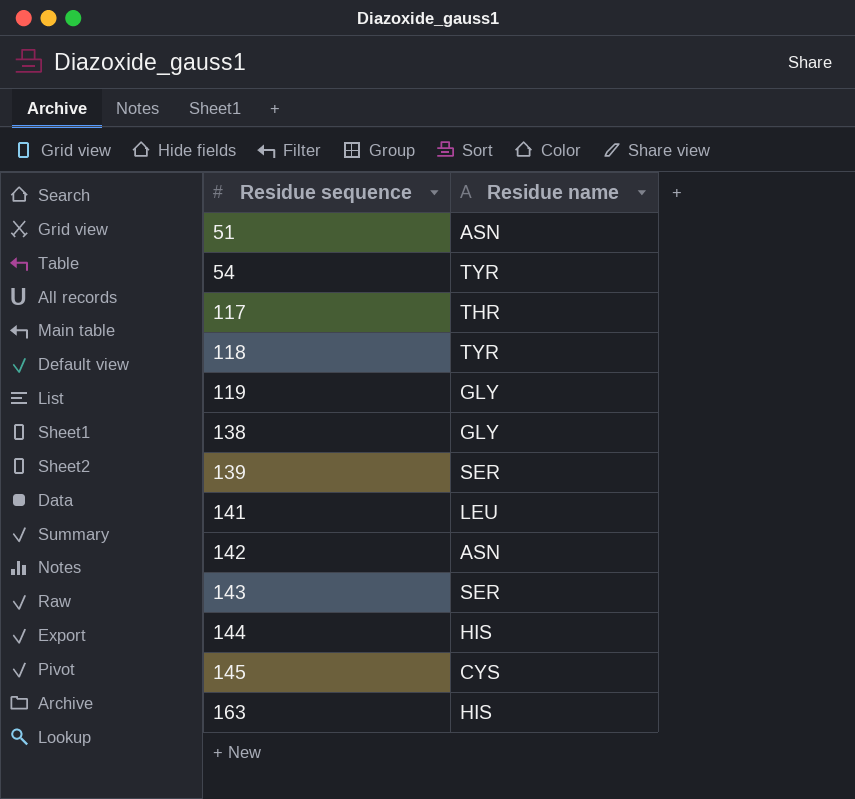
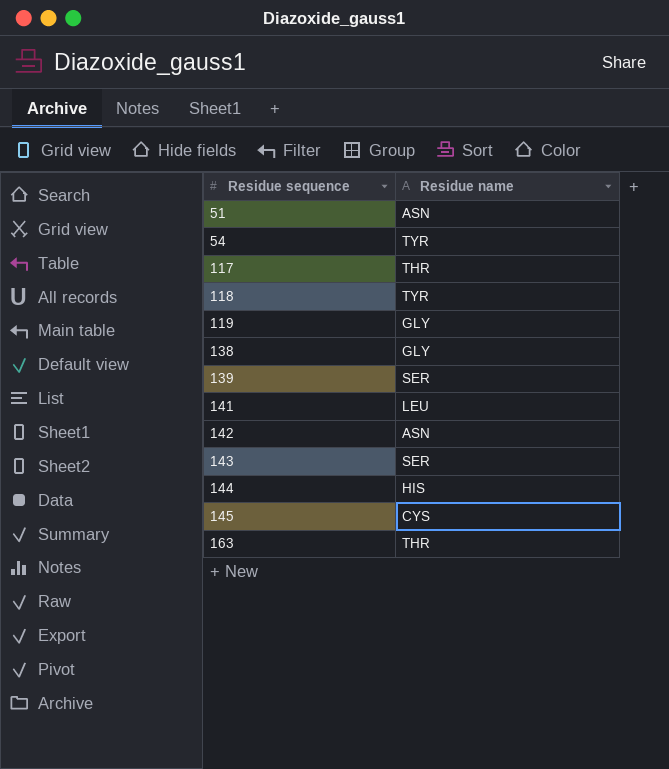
163 | Residue name: HIS -> THR

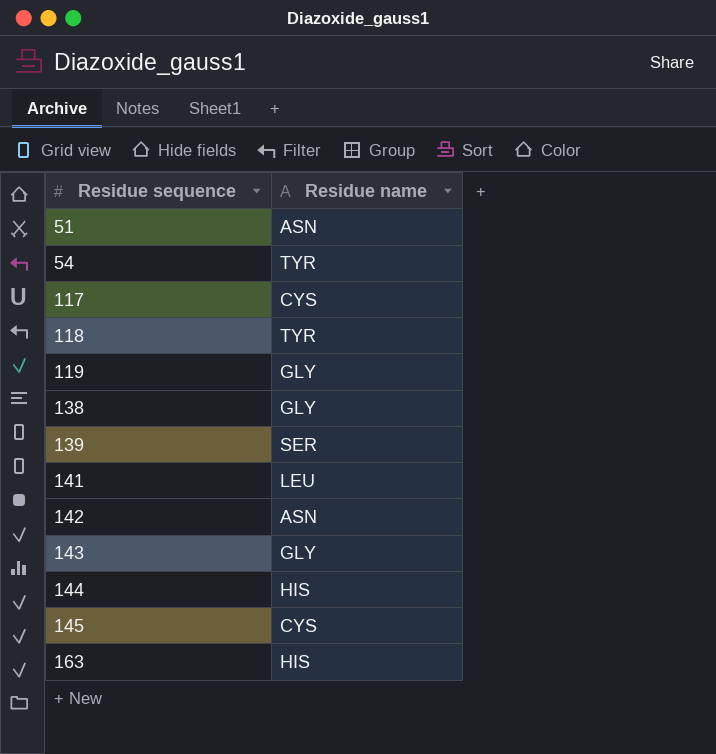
117 | Residue name: THR -> CYS
143 | Residue name: SER -> GLY
163 | Residue name: THR -> HIS

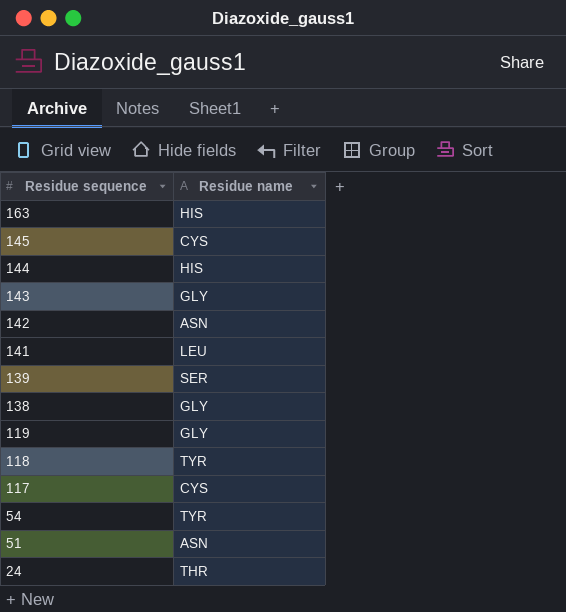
row order: Residue sequence ascending -> Residue sequence descending
row 24: none -> THR

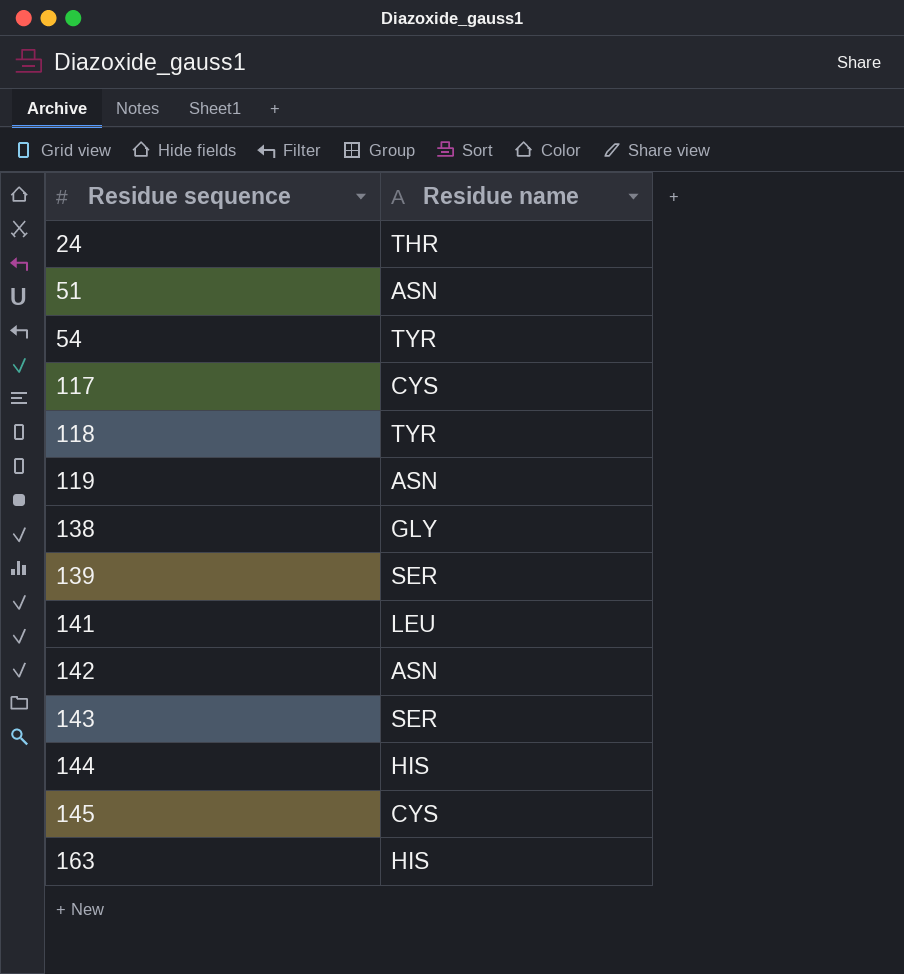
row order: Residue sequence descending -> Residue sequence ascending
119 | Residue name: GLY -> ASN
143 | Residue name: GLY -> SER

